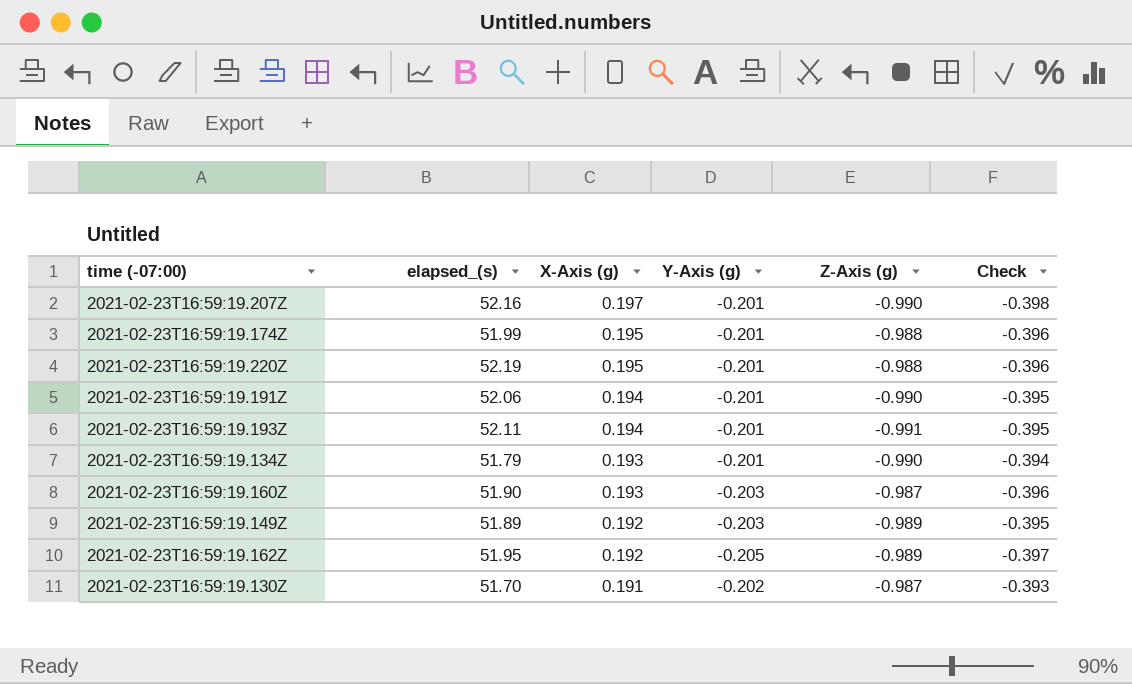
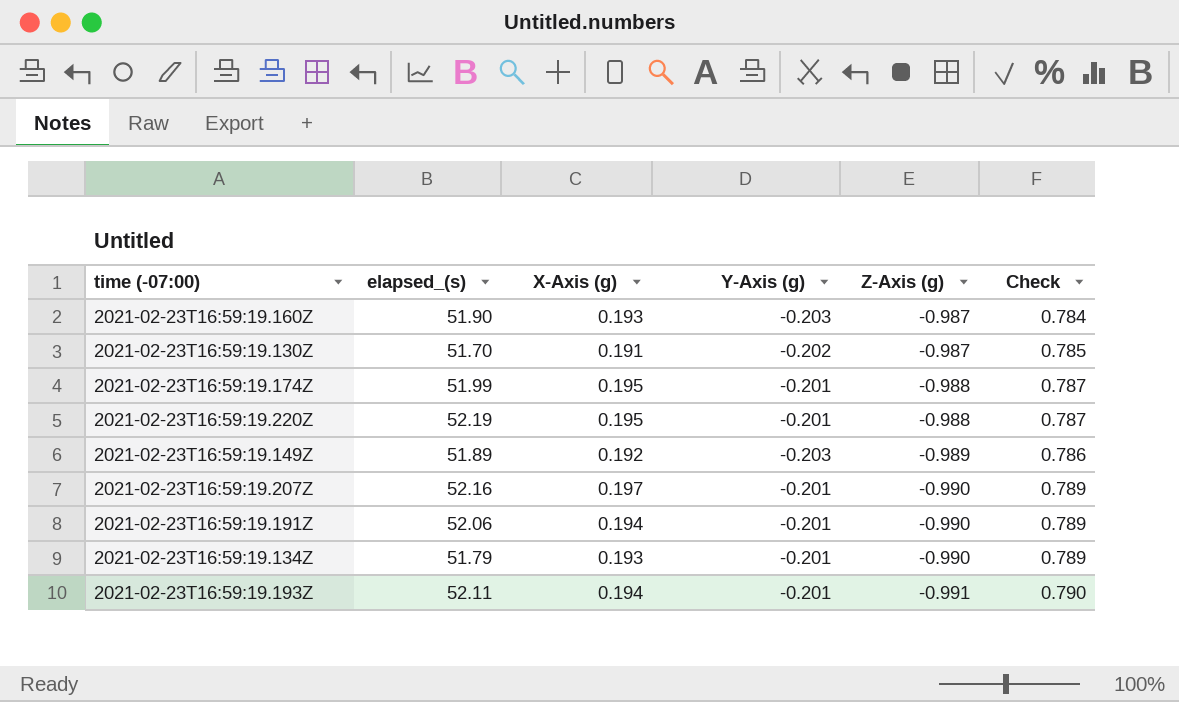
row order: X-Axis (g) descending -> Z-Axis (g) descending
column Check | formula: [Y-Axis (g)] - [X-Axis (g)] -> [Y-Axis (g)] - [Z-Axis (g)]
row 2021-02-23T16:59:19.162Z: 51.95 | 0.192 | -0.205 | -0.989 | -0.397 -> none

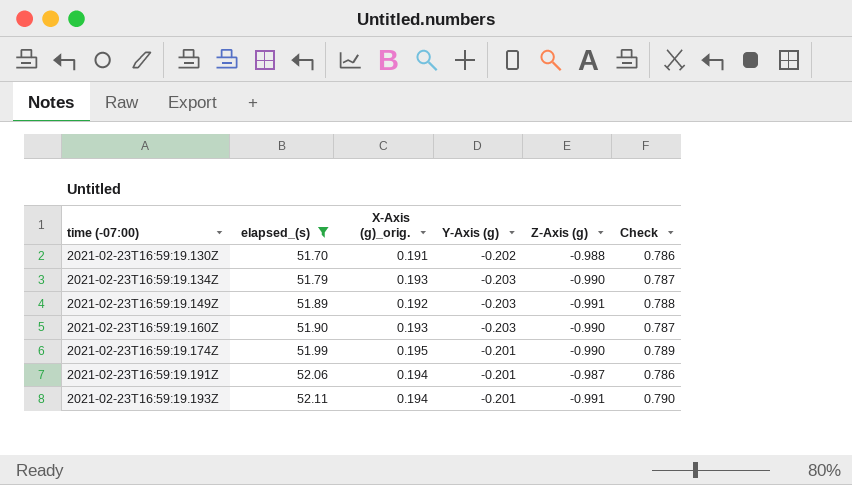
filter: none -> elapsed_(s) <= 52.11
row order: Z-Axis (g) descending -> time (-07:00) ascending
column name: X-Axis (g) -> X-Axis (g)_orig.
2021-02-23T16:59:19.130Z | Z-Axis (g): -0.987 -> -0.988
2021-02-23T16:59:19.130Z | Check: 0.785 -> 0.786
2021-02-23T16:59:19.134Z | Y-Axis (g): -0.201 -> -0.203
2021-02-23T16:59:19.134Z | Check: 0.789 -> 0.787
2021-02-23T16:59:19.149Z | Z-Axis (g): -0.989 -> -0.991
2021-02-23T16:59:19.149Z | Check: 0.786 -> 0.788
2021-02-23T16:59:19.160Z | Z-Axis (g): -0.987 -> -0.990
2021-02-23T16:59:19.160Z | Check: 0.784 -> 0.787
2021-02-23T16:59:19.174Z | Z-Axis (g): -0.988 -> -0.990
2021-02-23T16:59:19.174Z | Check: 0.787 -> 0.789
2021-02-23T16:59:19.191Z | Z-Axis (g): -0.990 -> -0.987
2021-02-23T16:59:19.191Z | Check: 0.789 -> 0.786

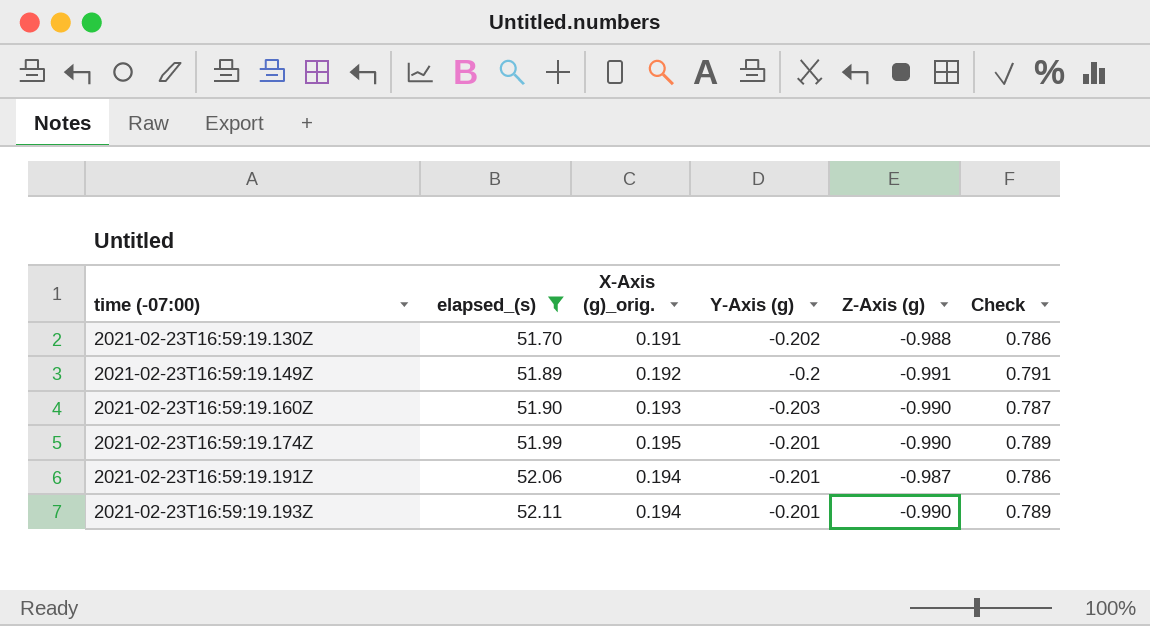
row 2021-02-23T16:59:19.134Z: 51.79 | 0.193 | -0.203 | -0.990 | 0.787 -> none
2021-02-23T16:59:19.149Z | Y-Axis (g): -0.203 -> -0.2
2021-02-23T16:59:19.149Z | Check: 0.788 -> 0.791
2021-02-23T16:59:19.193Z | Z-Axis (g): -0.991 -> -0.990
2021-02-23T16:59:19.193Z | Check: 0.790 -> 0.789

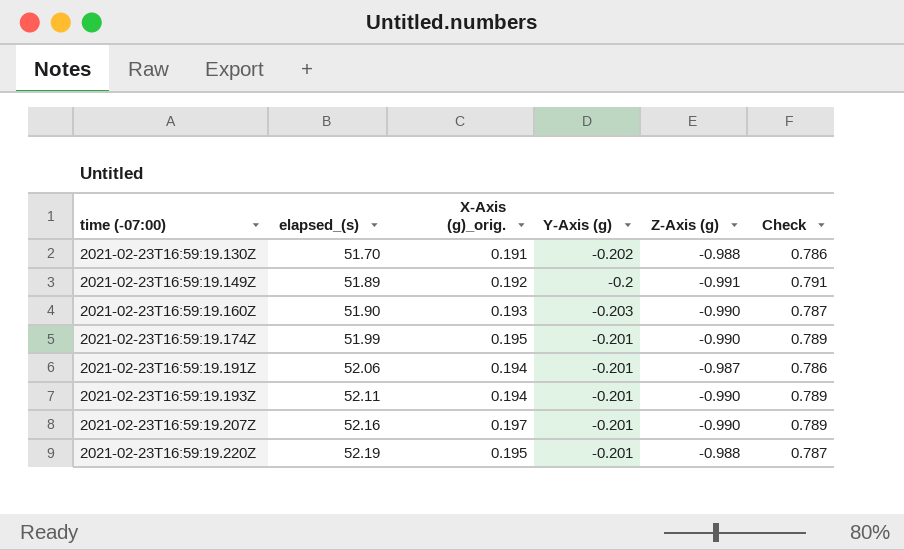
filter: elapsed_(s) <= 52.11 -> none

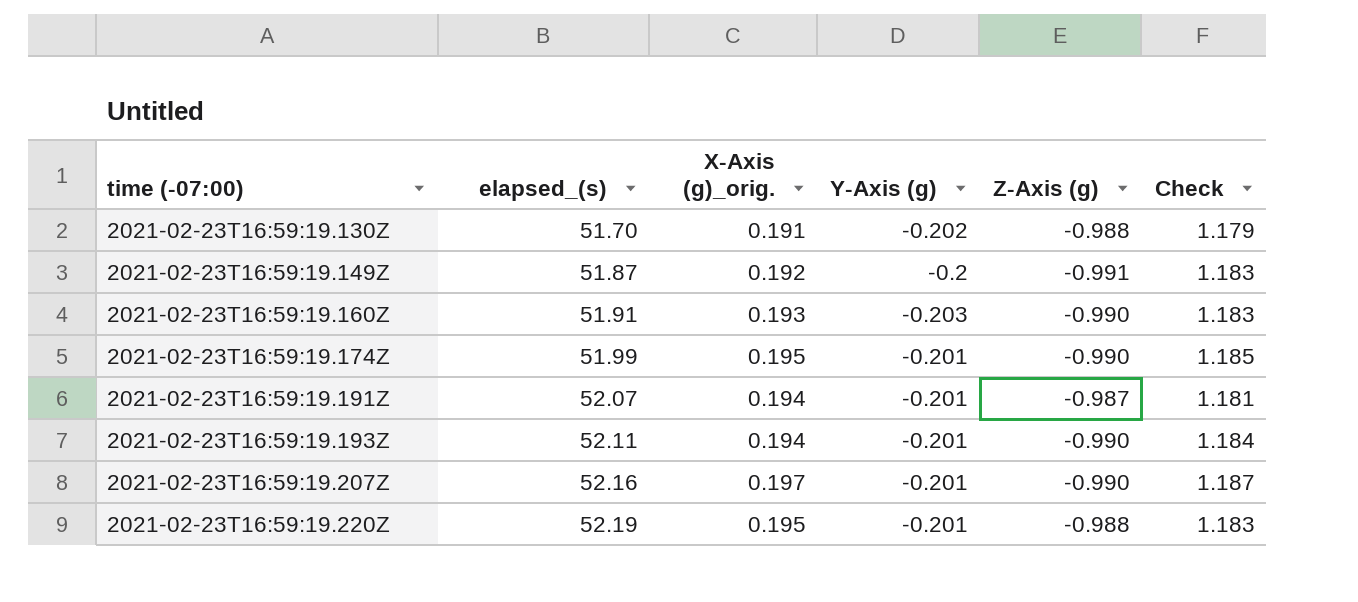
column Check | formula: [Y-Axis (g)] - [Z-Axis (g)] -> [X-Axis (g)_orig.] - [Z-Axis (g)]
2021-02-23T16:59:19.149Z | elapsed_(s): 51.89 -> 51.87
2021-02-23T16:59:19.160Z | elapsed_(s): 51.90 -> 51.91
2021-02-23T16:59:19.191Z | elapsed_(s): 52.06 -> 52.07

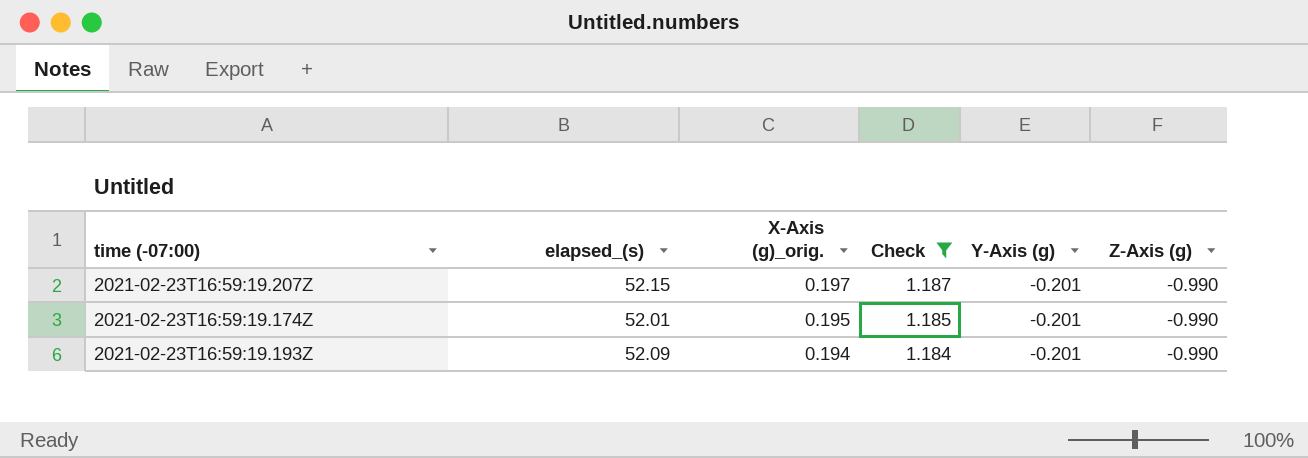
filter: none -> Check >= 1.184
row order: time (-07:00) ascending -> X-Axis (g)_orig. descending
column Check | position: 6 -> 4
2021-02-23T16:59:19.207Z | elapsed_(s): 52.16 -> 52.15
2021-02-23T16:59:19.174Z | elapsed_(s): 51.99 -> 52.01
2021-02-23T16:59:19.193Z | elapsed_(s): 52.11 -> 52.09

